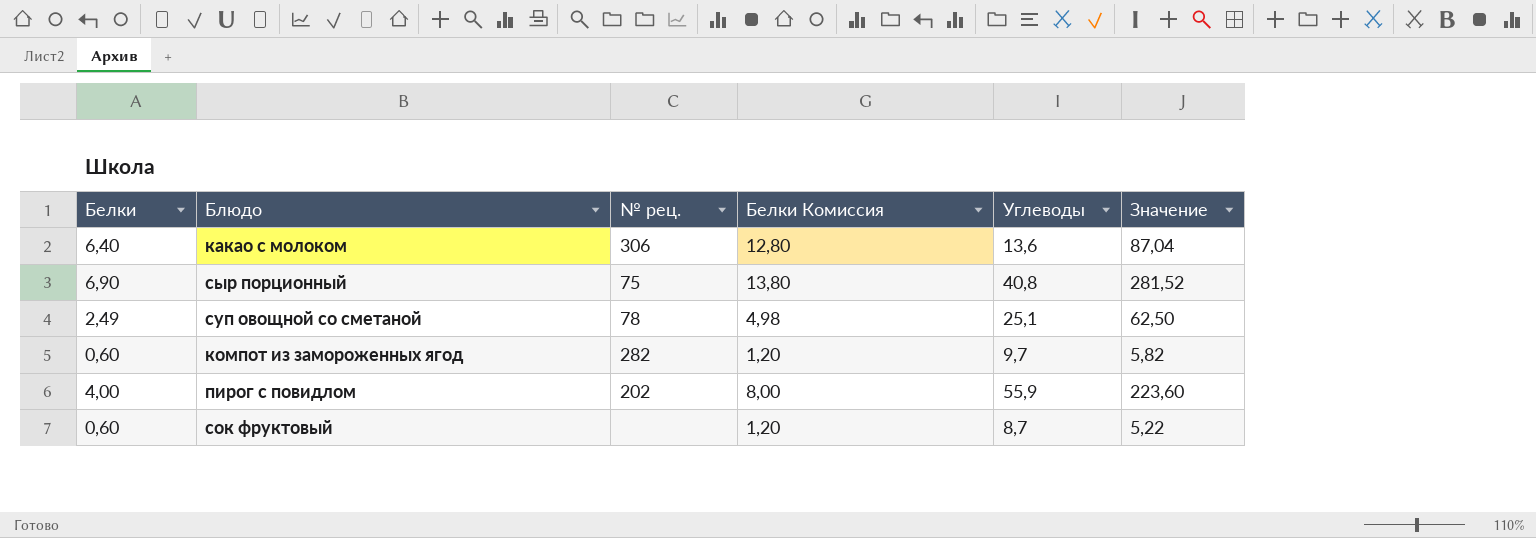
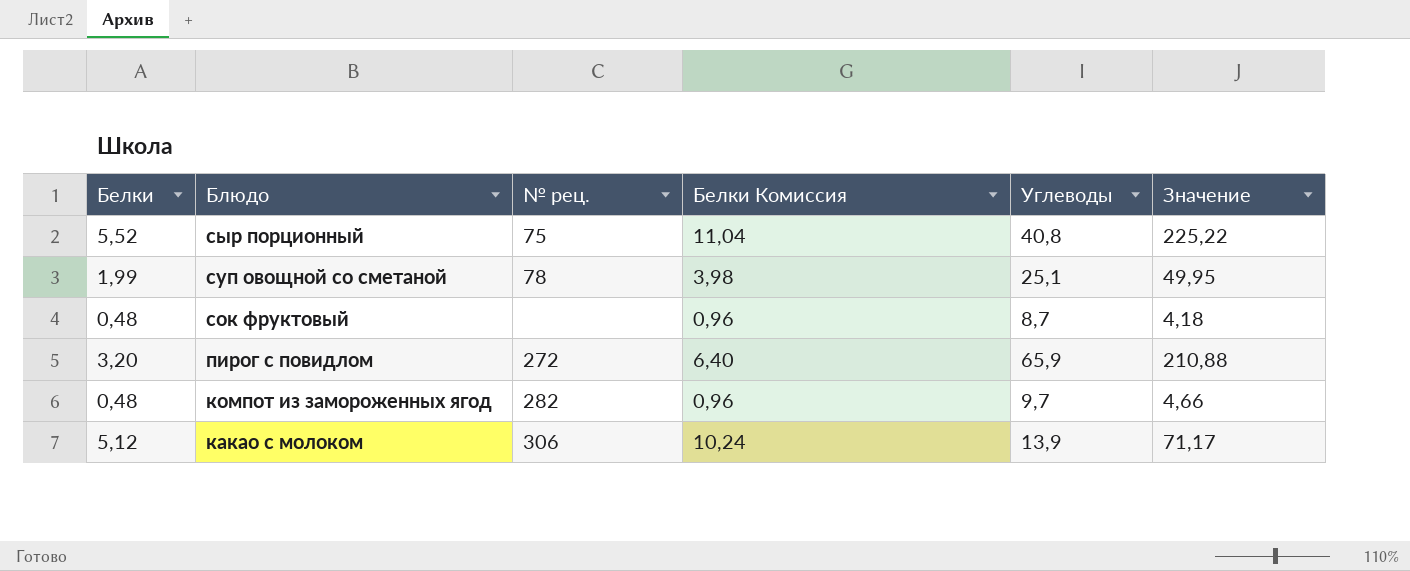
row order: none -> Блюдо descending
сыр порционный | Белки: 6,90 -> 5,52
сыр порционный | Белки Комиссия: 13,80 -> 11,04
сыр порционный | Значение: 281,52 -> 225,22
суп овощной со сметаной | Белки: 2,49 -> 1,99
суп овощной со сметаной | Белки Комиссия: 4,98 -> 3,98
суп овощной со сметаной | Значение: 62,50 -> 49,95
сок фруктовый | Белки: 0,60 -> 0,48
сок фруктовый | Белки Комиссия: 1,20 -> 0,96
сок фруктовый | Значение: 5,22 -> 4,18
пирог с повидлом | Белки: 4,00 -> 3,20
пирог с повидлом | № рец.: 202 -> 272
пирог с повидлом | Белки Комиссия: 8,00 -> 6,40
пирог с повидлом | Углеводы: 55,9 -> 65,9
пирог с повидлом | Значение: 223,60 -> 210,88
компот из замороженных ягод | Белки: 0,60 -> 0,48
компот из замороженных ягод | Белки Комиссия: 1,20 -> 0,96
компот из замороженных ягод | Значение: 5,82 -> 4,66
какао с молоком | Белки: 6,40 -> 5,12
какао с молоком | Белки Комиссия: 12,80 -> 10,24
какао с молоком | Углеводы: 13,6 -> 13,9
какао с молоком | Значение: 87,04 -> 71,17

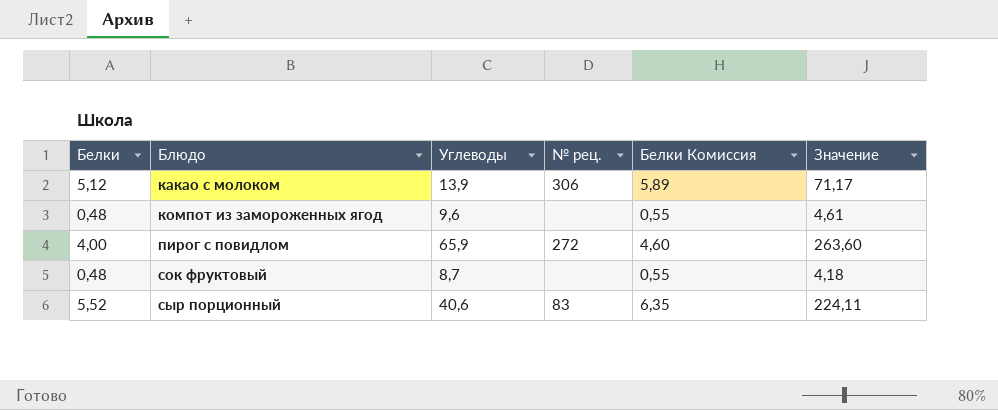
row order: Блюдо descending -> Блюдо ascending
column Углеводы | position: 5 -> 3
column Белки Комиссия | formula: [Белки] * 2 -> [Белки] * 1,15
row суп овощной со сметаной: 1,99 | 78 | 3,98 | 25,1 | 49,95 -> none
компот из замороженных ягод | Углеводы: 9,7 -> 9,6
компот из замороженных ягод | № рец.: 282 -> none
компот из замороженных ягод | Значение: 4,66 -> 4,61
пирог с повидлом | Белки: 3,20 -> 4,00
пирог с повидлом | Значение: 210,88 -> 263,60
сыр порционный | Углеводы: 40,8 -> 40,6
сыр порционный | № рец.: 75 -> 83
сыр порционный | Значение: 225,22 -> 224,11

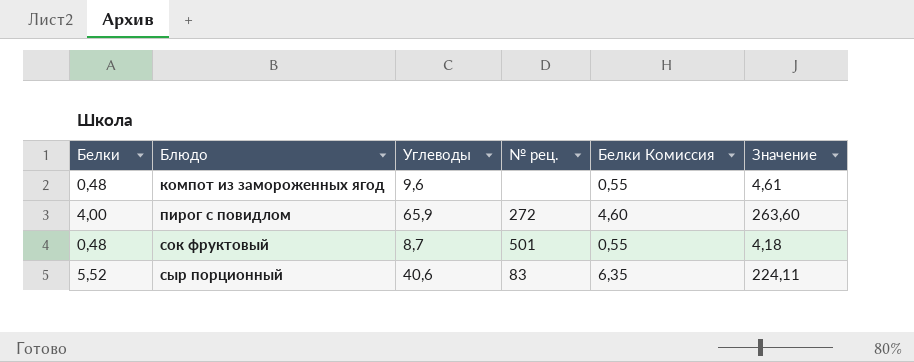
row какао с молоком: 5,12 | 13,9 | 306 | 5,89 | 71,17 -> none
сок фруктовый | № рец.: none -> 501

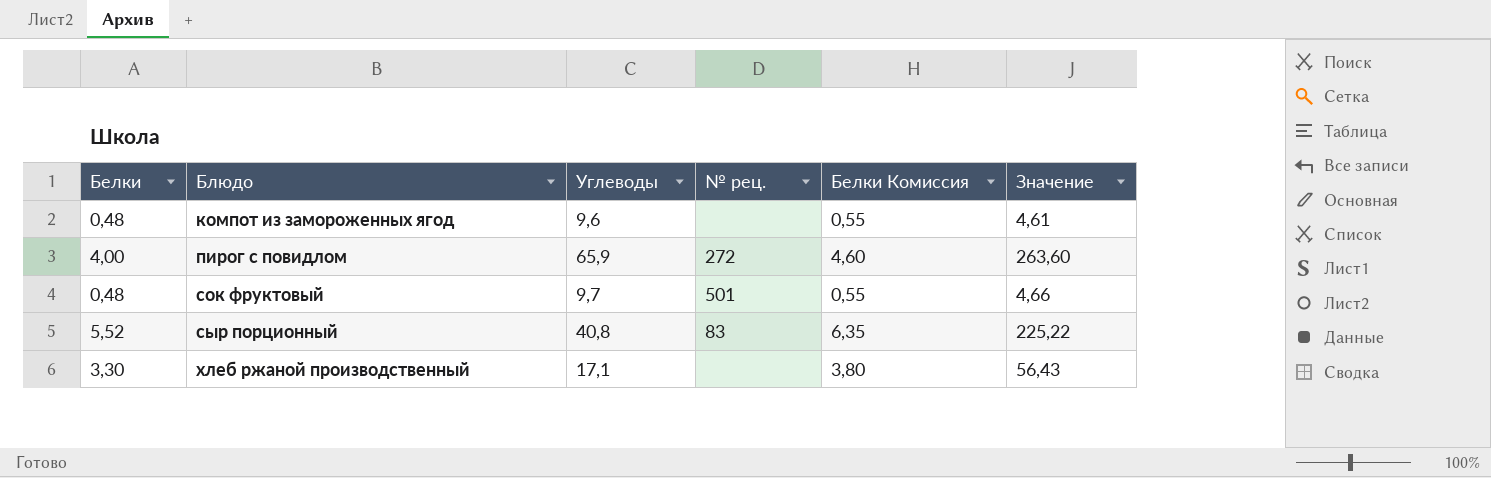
сок фруктовый | Углеводы: 8,7 -> 9,7
сок фруктовый | Значение: 4,18 -> 4,66
сыр порционный | Углеводы: 40,6 -> 40,8
сыр порционный | Значение: 224,11 -> 225,22
row хлеб ржаной производственный: none -> 3,30 | 17,1 | none | 3,80 | 56,43

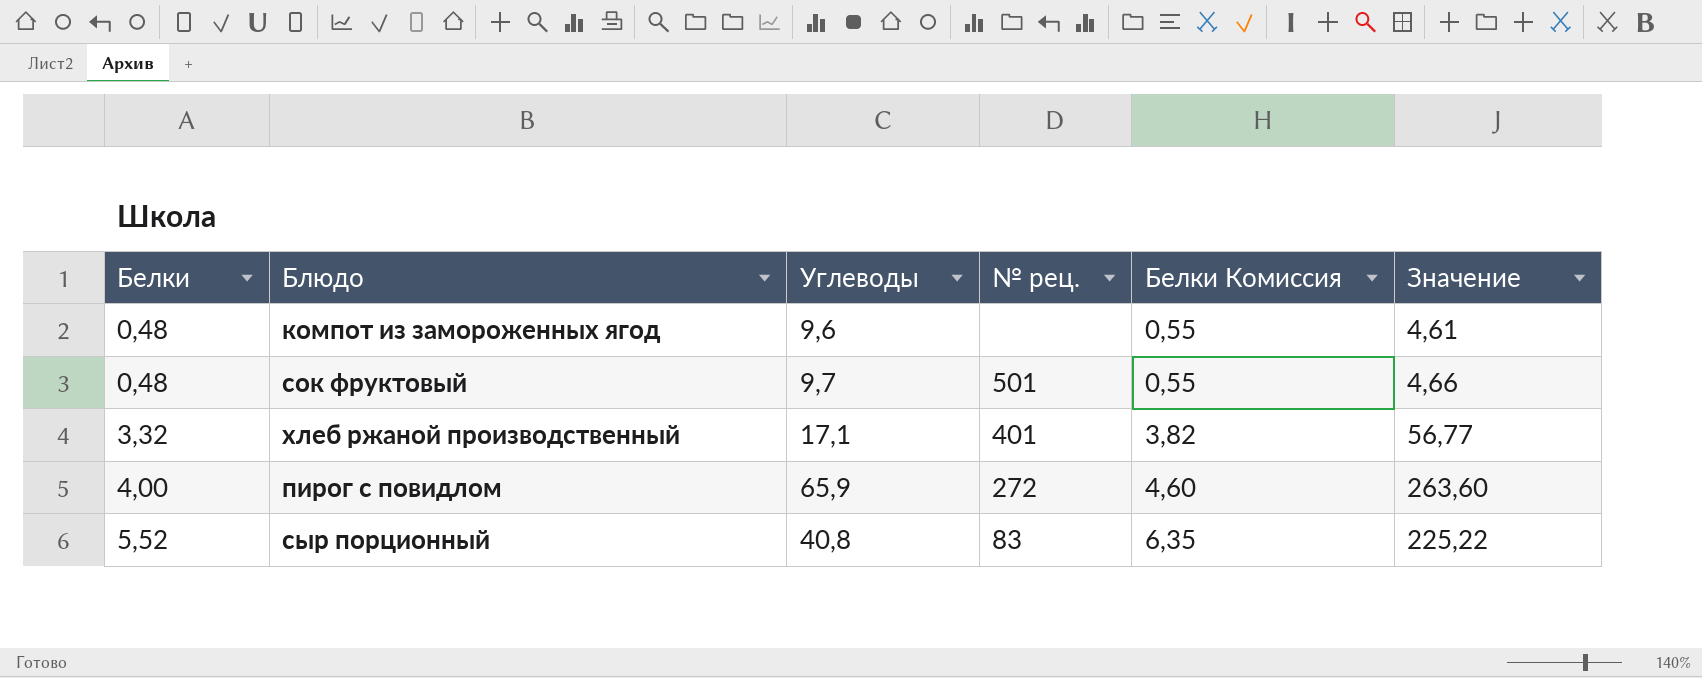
row order: Блюдо ascending -> Белки ascending
хлеб ржаной производственный | Белки: 3,30 -> 3,32
хлеб ржаной производственный | № рец.: none -> 401
хлеб ржаной производственный | Белки Комиссия: 3,80 -> 3,82
хлеб ржаной производственный | Значение: 56,43 -> 56,77

